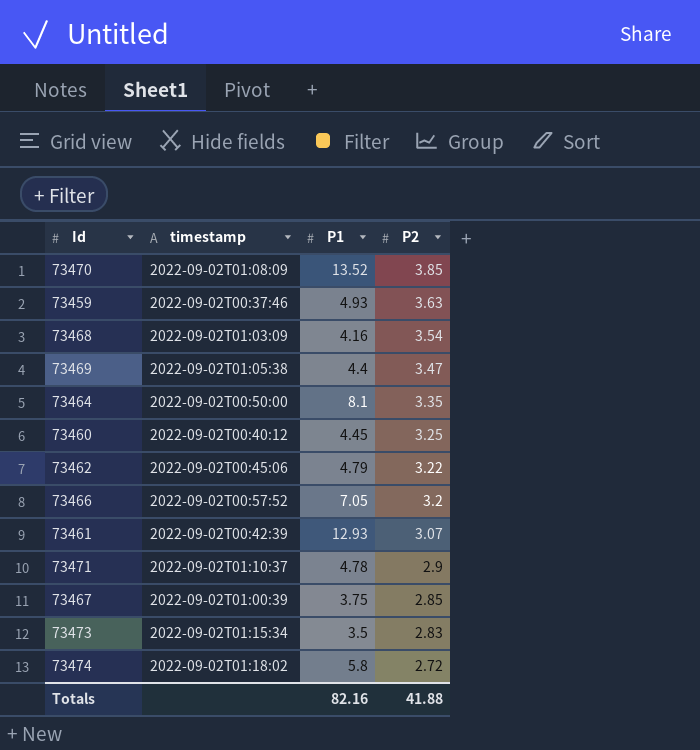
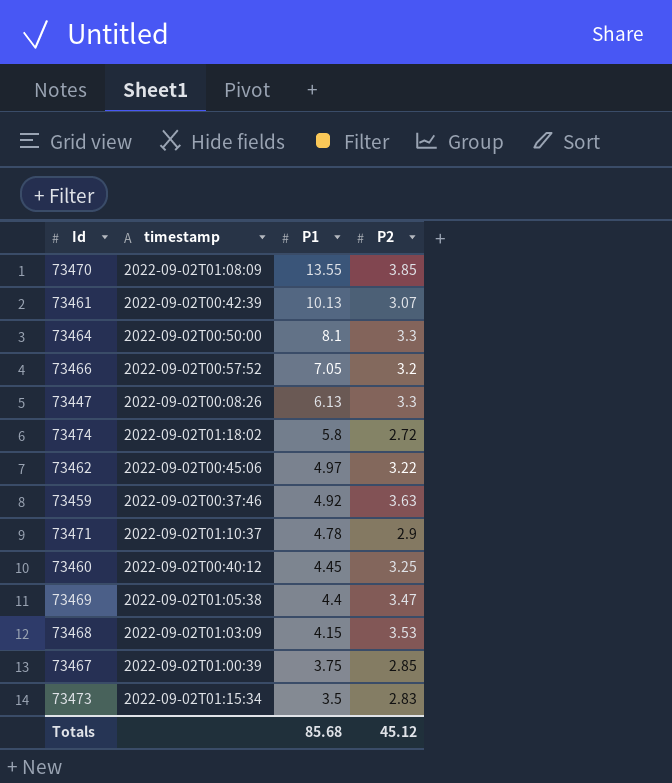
row order: P2 descending -> P1 descending
73470 | P1: 13.52 -> 13.55
73461 | P1: 12.93 -> 10.13
73464 | P2: 3.35 -> 3.3
row 73447: none -> 2022-09-02T00:08:26 | 6.13 | 3.3
73462 | P1: 4.79 -> 4.97
73459 | P1: 4.93 -> 4.92
73468 | P1: 4.16 -> 4.15
73468 | P2: 3.54 -> 3.53
Totals | P1: 82.16 -> 85.68
Totals | P2: 41.88 -> 45.12

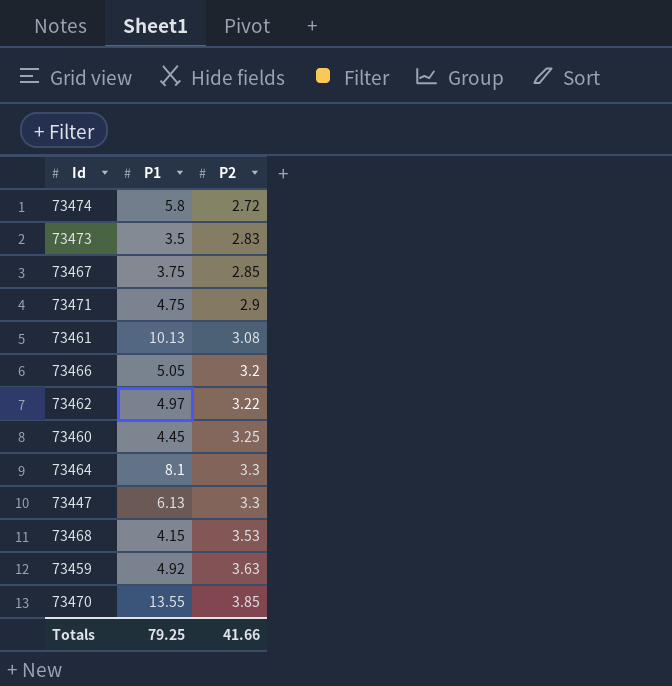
row order: P1 descending -> P2 ascending
column timestamp | position: 2 -> none
row 73469: 2022-09-02T01:05:38 | 4.4 | 3.47 -> none
73471 | P1: 4.78 -> 4.75
73461 | P2: 3.07 -> 3.08
73466 | P1: 7.05 -> 5.05
Totals | P1: 85.68 -> 79.25
Totals | P2: 45.12 -> 41.66

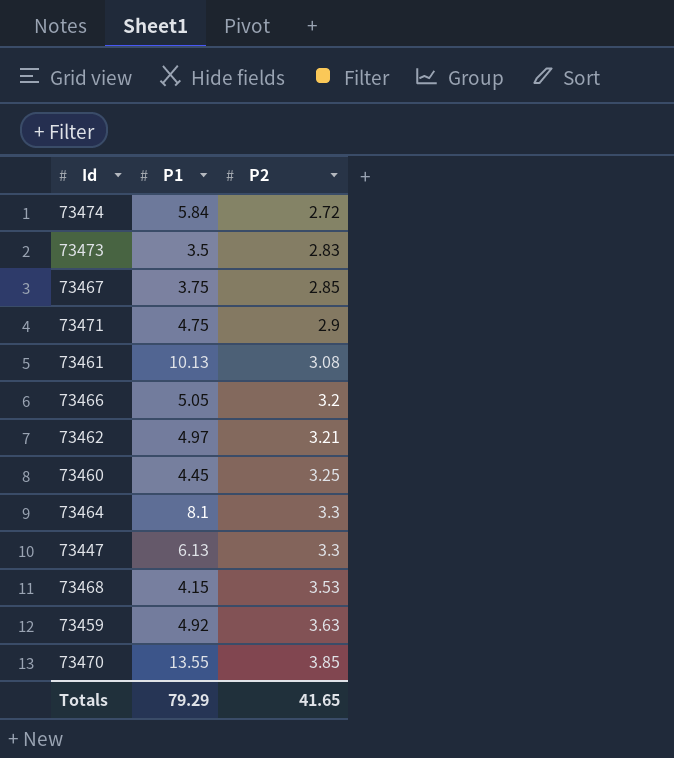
73474 | P1: 5.8 -> 5.84
73462 | P2: 3.22 -> 3.21
Totals | P1: 79.25 -> 79.29
Totals | P2: 41.66 -> 41.65

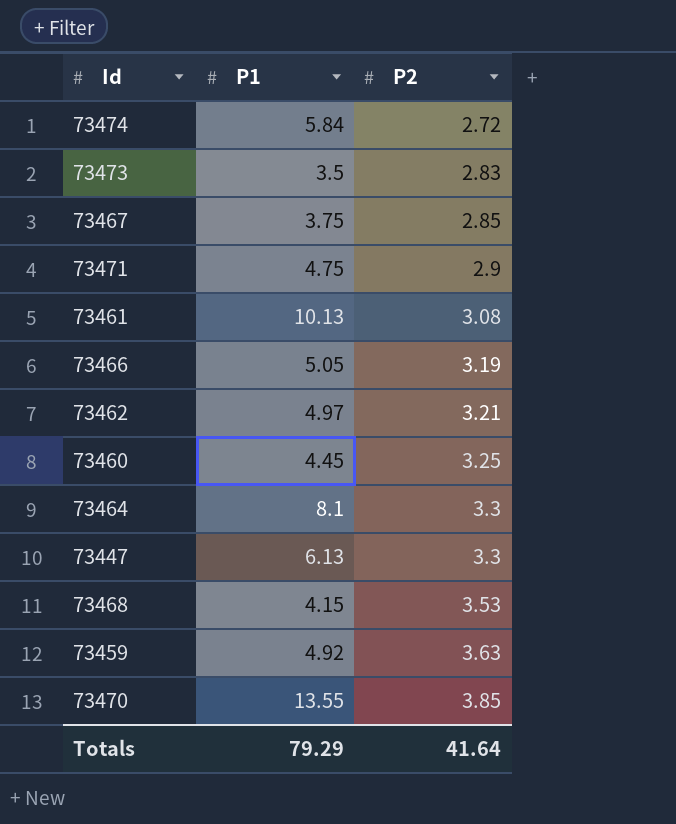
73466 | P2: 3.2 -> 3.19
Totals | P2: 41.65 -> 41.64

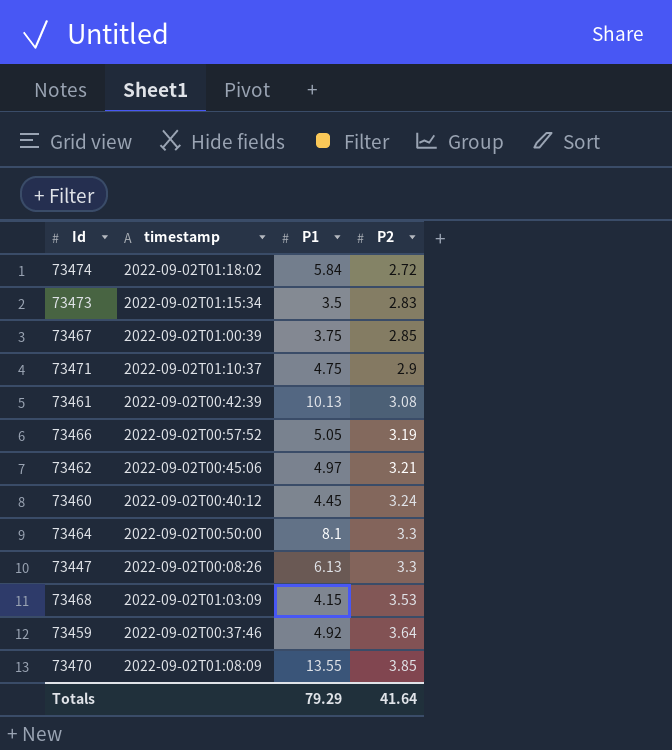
column timestamp | position: none -> 2
73460 | P2: 3.25 -> 3.24
73459 | P2: 3.63 -> 3.64

